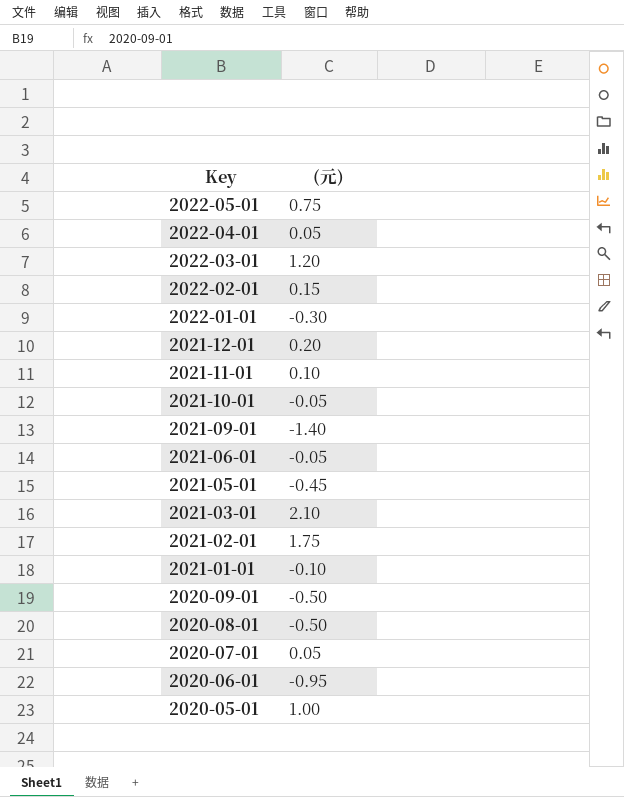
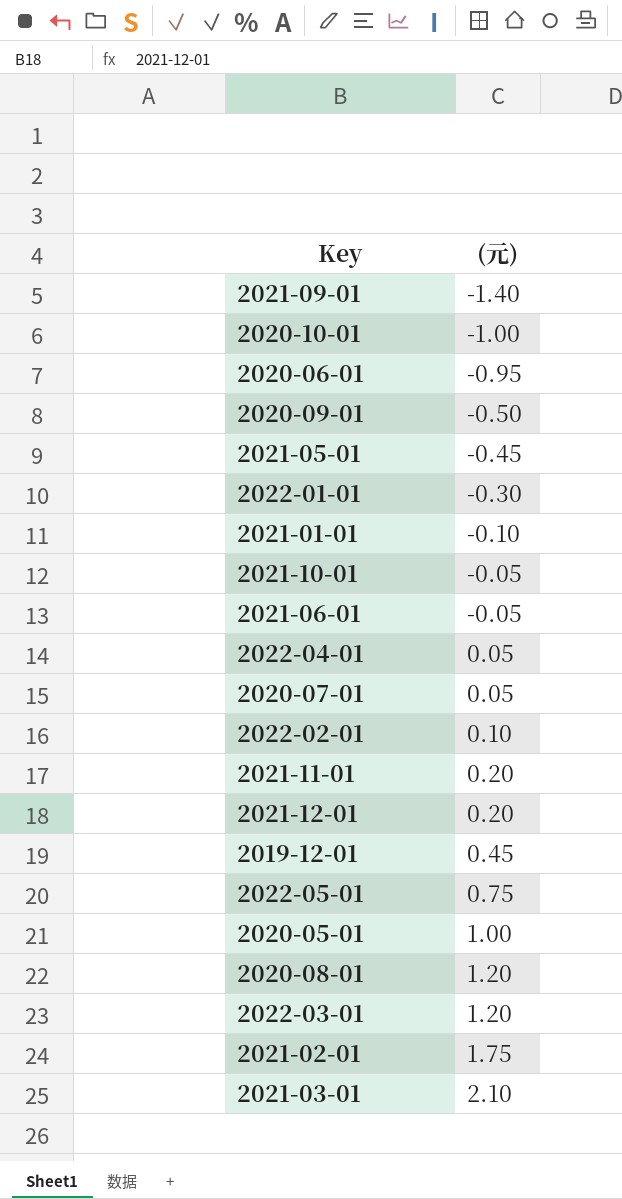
row order: Key descending -> (元) ascending
row 2020-10-01: none -> -1.00
2022-02-01 | (元): 0.15 -> 0.10
2021-11-01 | (元): 0.10 -> 0.20
row 2019-12-01: none -> 0.45
2020-08-01 | (元): -0.50 -> 1.20

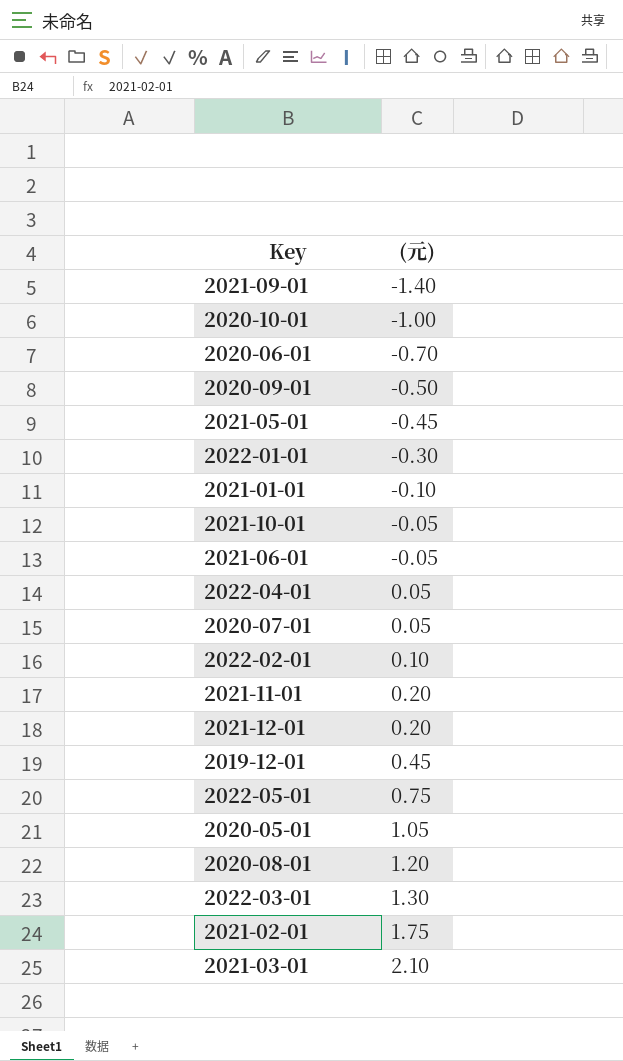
2020-06-01 | (元): -0.95 -> -0.70
2020-05-01 | (元): 1.00 -> 1.05
2022-03-01 | (元): 1.20 -> 1.30

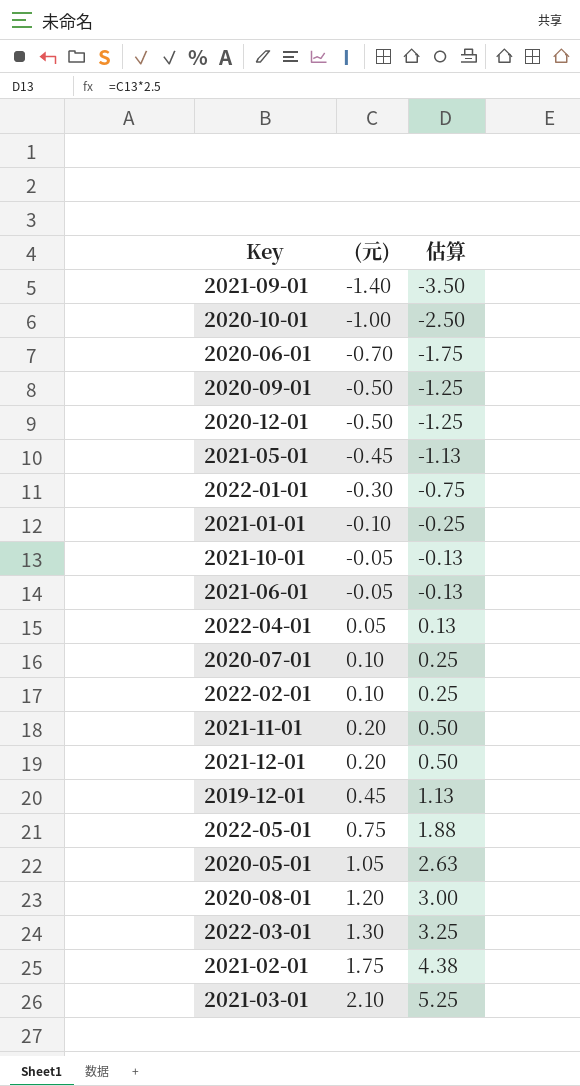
column 估算 | formula: none -> [(元)] * 2.5
row 2020-12-01: none -> -0.50 | -1.25
2020-07-01 | (元): 0.05 -> 0.10

